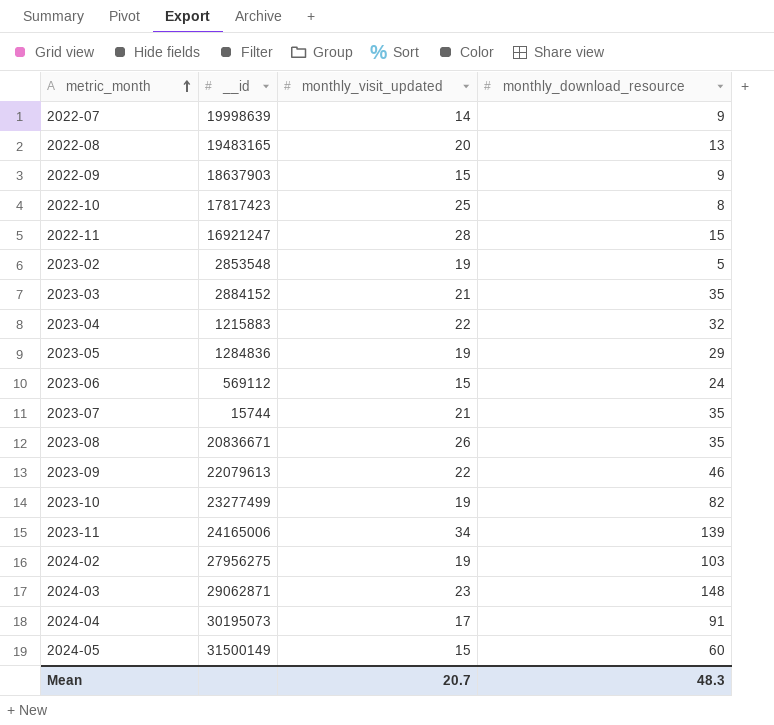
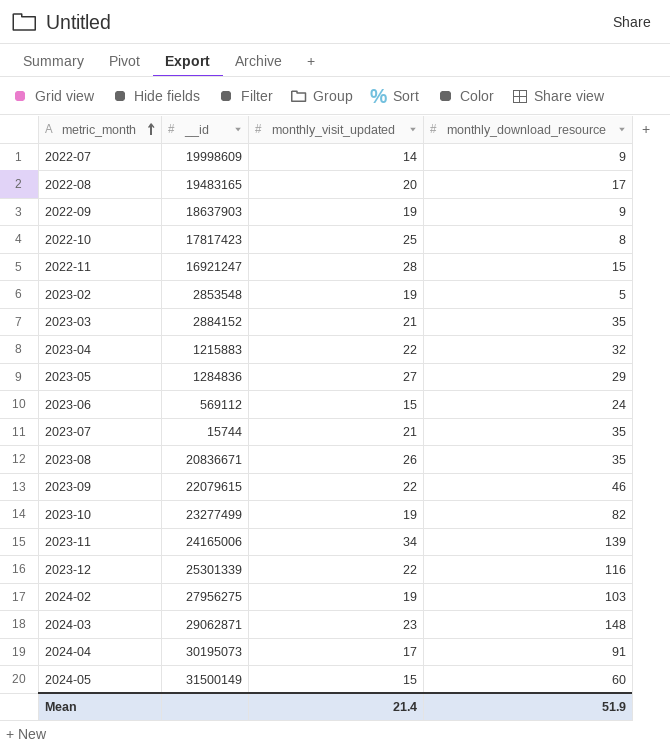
2022-07 | __id: 19998639 -> 19998609
2022-08 | monthly_download_resource: 13 -> 17
2022-09 | monthly_visit_updated: 15 -> 19
2023-05 | monthly_visit_updated: 19 -> 27
2023-09 | __id: 22079613 -> 22079615
row 2023-12: none -> 25301339 | 22 | 116
Mean | monthly_visit_updated: 20.7 -> 21.4
Mean | monthly_download_resource: 48.3 -> 51.9

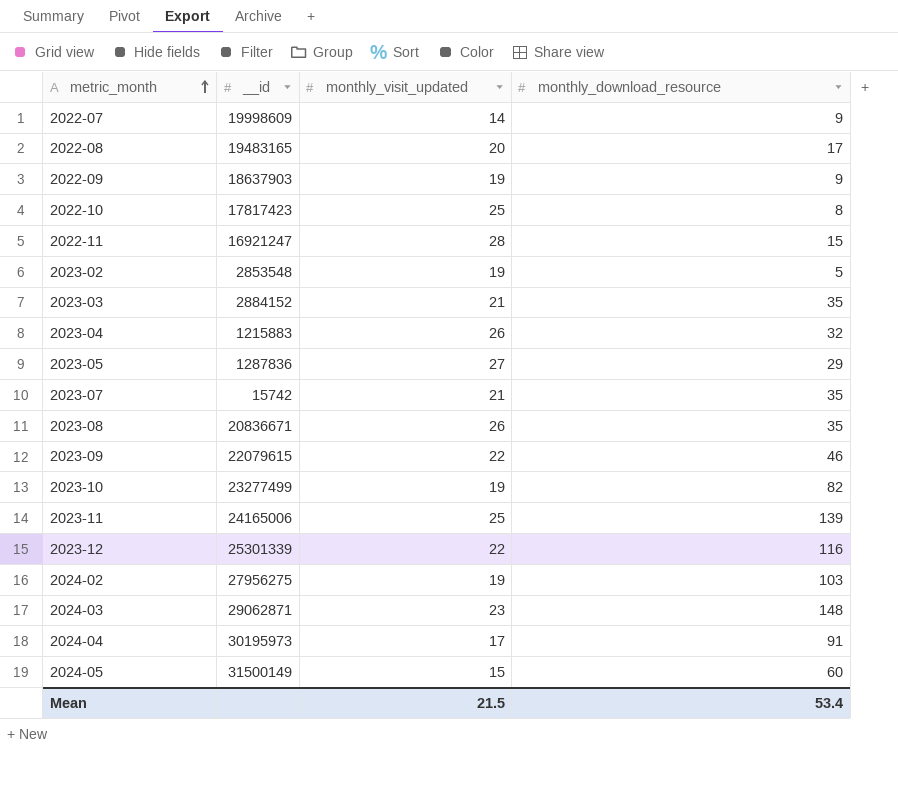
row 2023-06: 569112 | 15 | 24 -> none
2023-04 | monthly_visit_updated: 22 -> 26
2023-05 | __id: 1284836 -> 1287836
2023-07 | __id: 15744 -> 15742
2023-11 | monthly_visit_updated: 34 -> 25
2024-04 | __id: 30195073 -> 30195973
Mean | monthly_visit_updated: 21.4 -> 21.5
Mean | monthly_download_resource: 51.9 -> 53.4

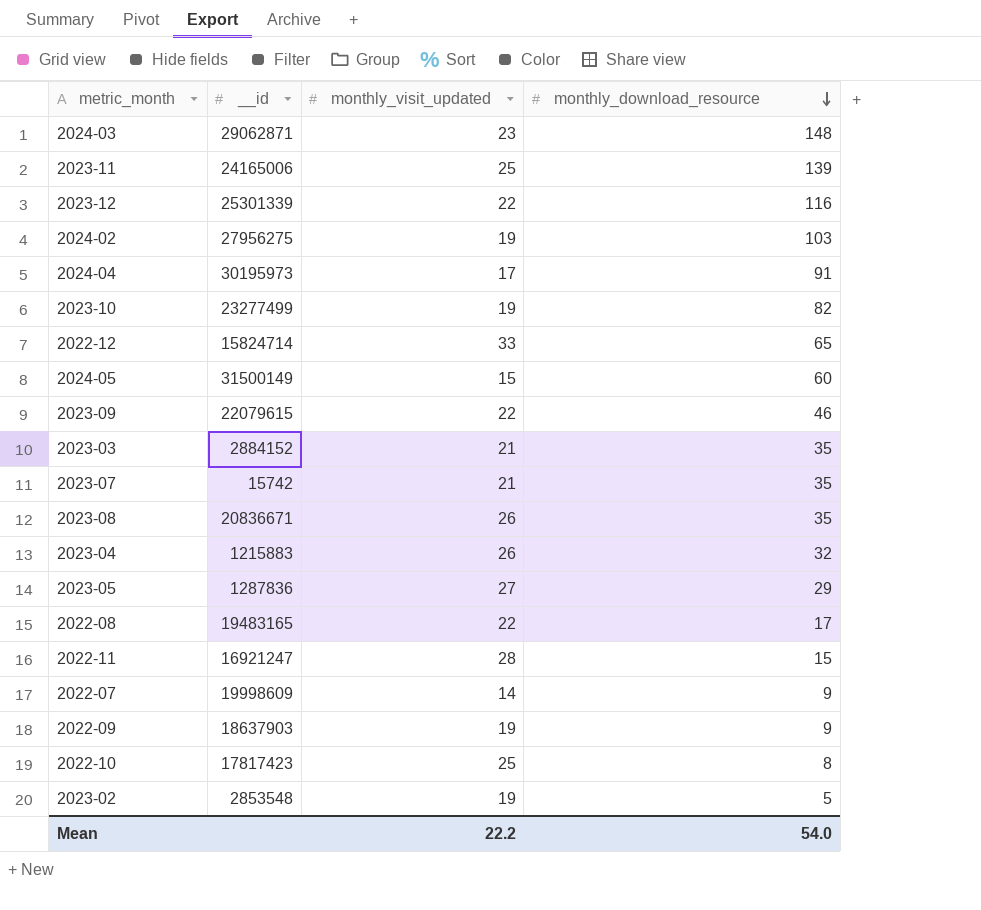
row order: metric_month ascending -> monthly_download_resource descending
row 2022-12: none -> 15824714 | 33 | 65
2022-08 | monthly_visit_updated: 20 -> 22
Mean | monthly_visit_updated: 21.5 -> 22.2
Mean | monthly_download_resource: 53.4 -> 54.0

